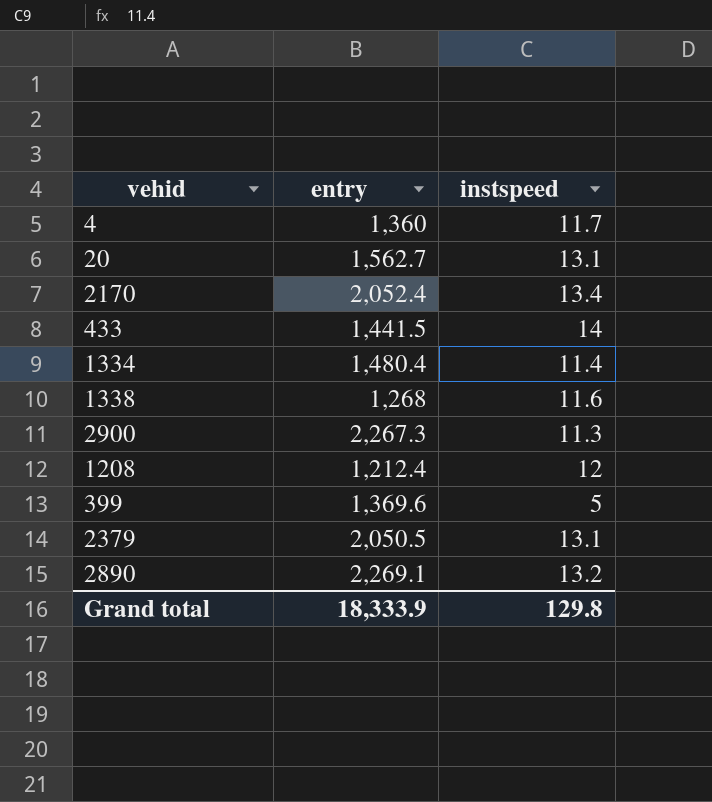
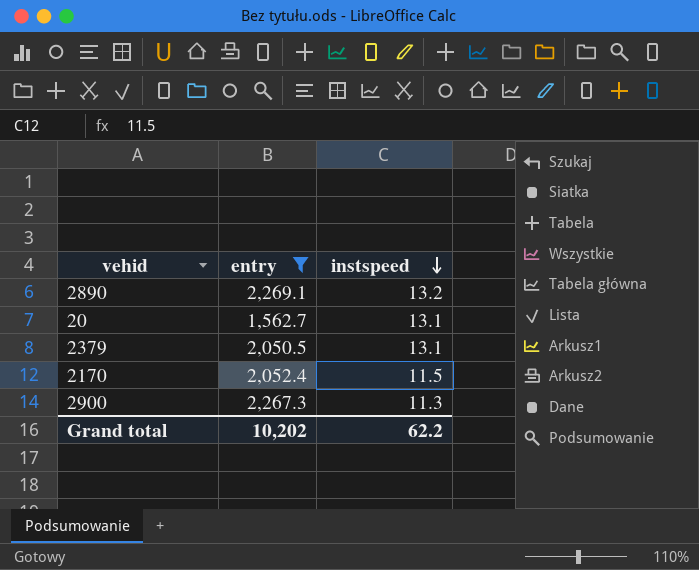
filter: none -> entry >= 1,562.7
row order: none -> instspeed descending
2170 | instspeed: 13.4 -> 11.5
Grand total | entry: 18,333.9 -> 10,202
Grand total | instspeed: 129.8 -> 62.2

